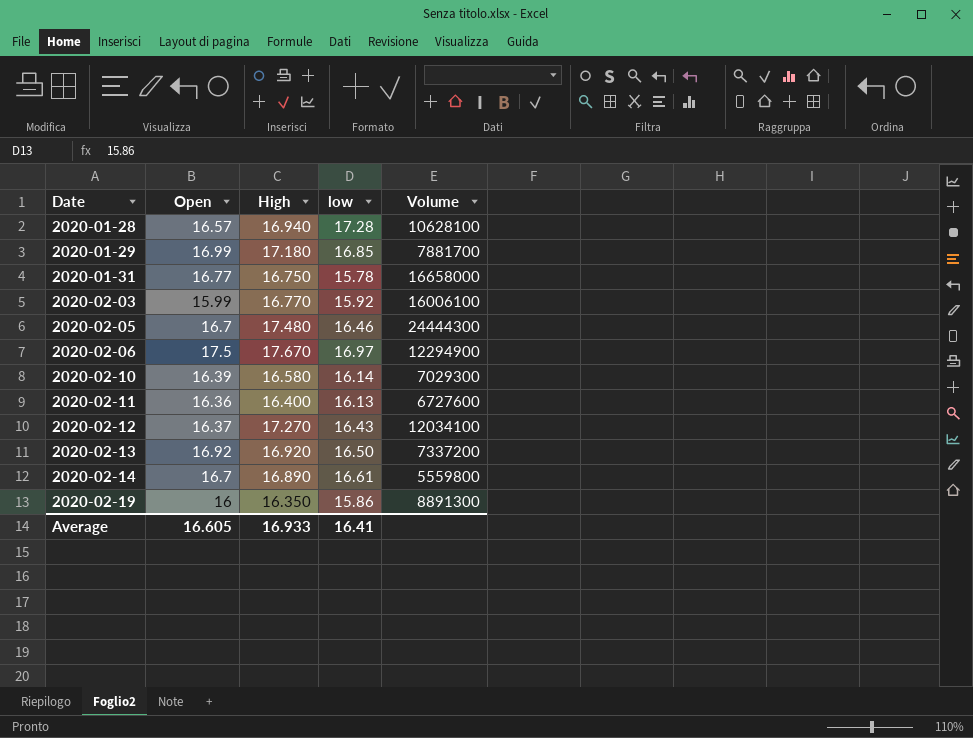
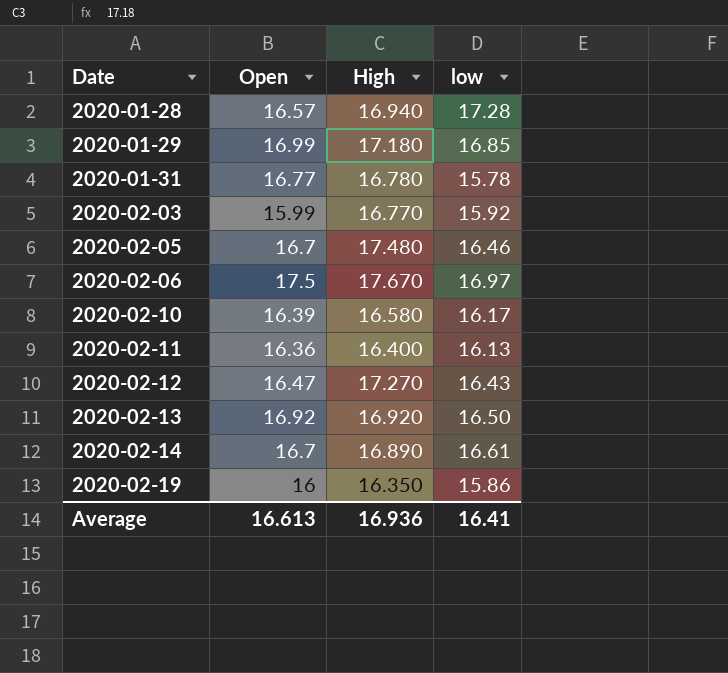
column Volume | position: 5 -> none
2020-01-31 | High: 16.750 -> 16.780
2020-02-10 | low: 16.14 -> 16.17
2020-02-12 | Open: 16.37 -> 16.47
Average | Open: 16.605 -> 16.613
Average | High: 16.933 -> 16.936

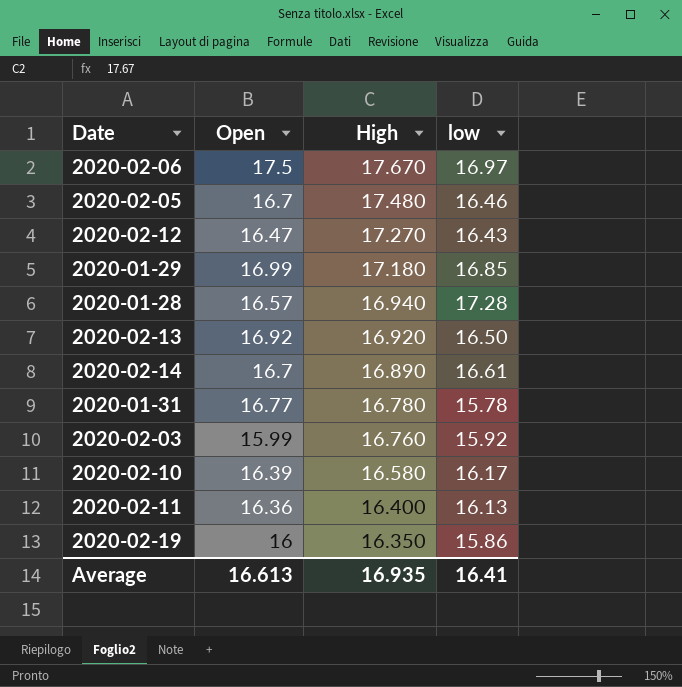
row order: Date ascending -> High descending
2020-02-03 | High: 16.770 -> 16.760
Average | High: 16.936 -> 16.935

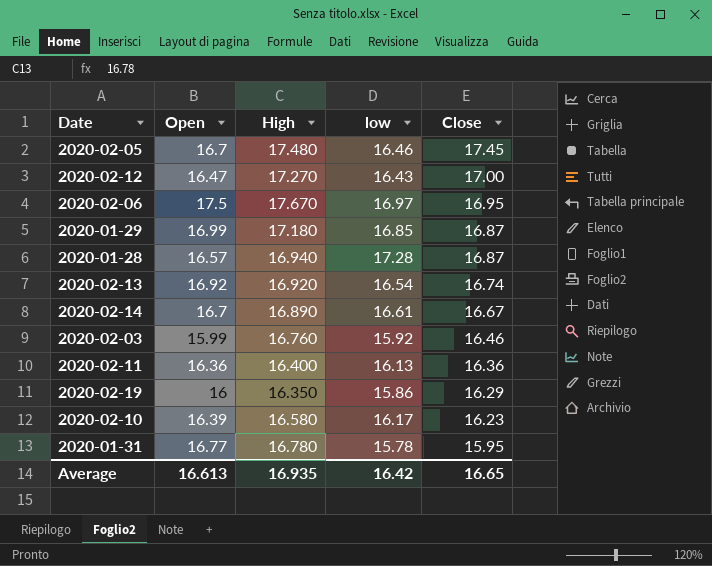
row order: High descending -> Close descending
column Close | position: none -> 5
2020-02-13 | low: 16.50 -> 16.54
Average | low: 16.41 -> 16.42

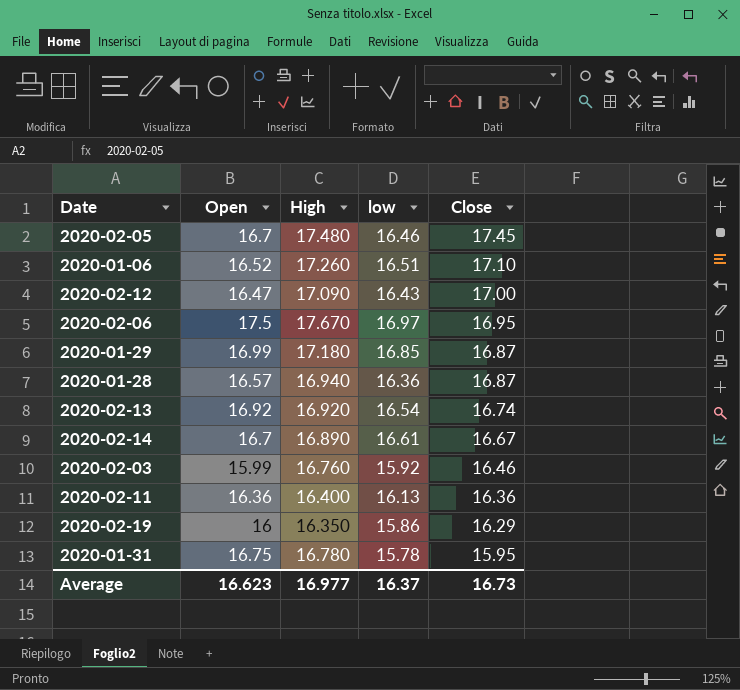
row 2020-02-10: 16.39 | 16.580 | 16.17 | 16.23 -> none
row 2020-01-06: none -> 16.52 | 17.260 | 16.51 | 17.10
2020-02-12 | High: 17.270 -> 17.090
2020-01-28 | low: 17.28 -> 16.36
2020-01-31 | Open: 16.77 -> 16.75
Average | Open: 16.613 -> 16.623
Average | High: 16.935 -> 16.977
Average | low: 16.42 -> 16.37
Average | Close: 16.65 -> 16.73

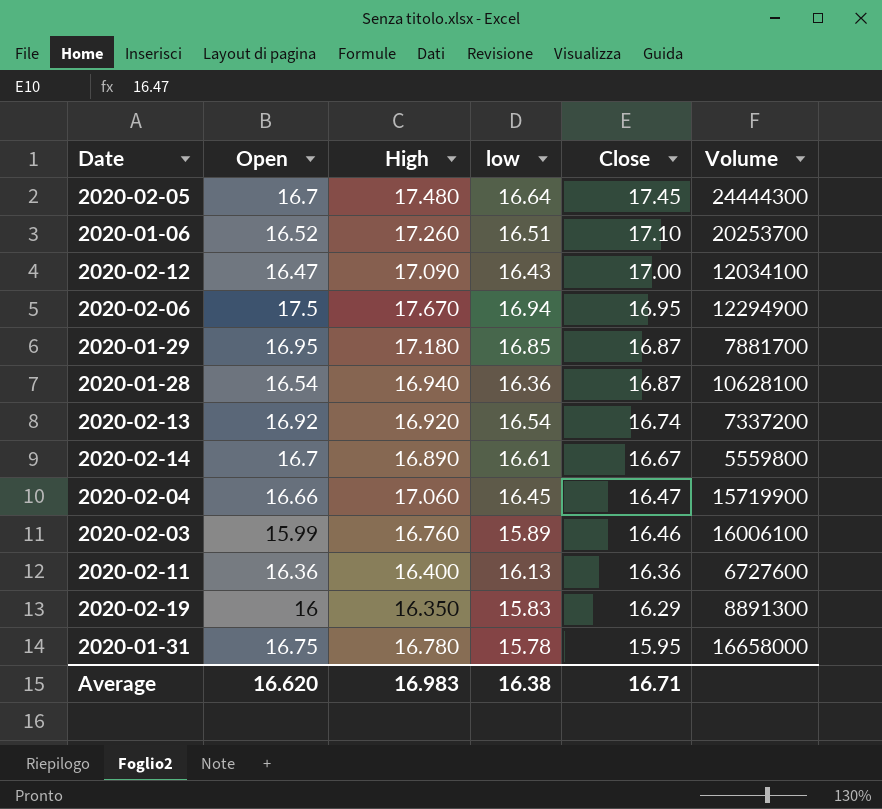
column Volume | position: none -> 6
2020-02-05 | low: 16.46 -> 16.64
2020-02-06 | low: 16.97 -> 16.94
2020-01-29 | Open: 16.99 -> 16.95
2020-01-28 | Open: 16.57 -> 16.54
row 2020-02-04: none -> 16.66 | 17.060 | 16.45 | 16.47 | 15719900
2020-02-03 | low: 15.92 -> 15.89
2020-02-19 | low: 15.86 -> 15.83
Average | Open: 16.623 -> 16.620
Average | High: 16.977 -> 16.983
Average | low: 16.37 -> 16.38
Average | Close: 16.73 -> 16.71

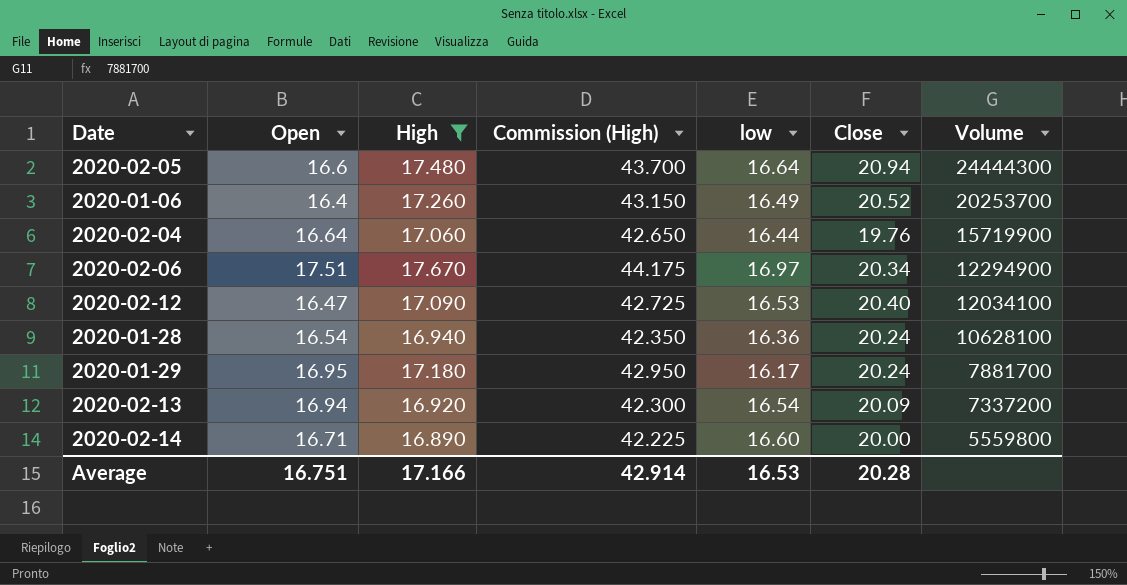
filter: none -> High >= 16.890
row order: Close descending -> Volume descending
column Commission (High) | formula: none -> [High] * 2.5
2020-02-05 | Open: 16.7 -> 16.6
2020-02-05 | Close: 17.45 -> 20.94
2020-01-06 | Open: 16.52 -> 16.4
2020-01-06 | low: 16.51 -> 16.49
2020-01-06 | Close: 17.10 -> 20.52
2020-02-04 | Open: 16.66 -> 16.64
2020-02-04 | low: 16.45 -> 16.44
2020-02-04 | Close: 16.47 -> 19.76
2020-02-06 | Open: 17.5 -> 17.51
2020-02-06 | low: 16.94 -> 16.97
2020-02-06 | Close: 16.95 -> 20.34
2020-02-12 | low: 16.43 -> 16.53
2020-02-12 | Close: 17.00 -> 20.40
2020-01-28 | Close: 16.87 -> 20.24
2020-01-29 | low: 16.85 -> 16.17
2020-01-29 | Close: 16.87 -> 20.24
2020-02-13 | Open: 16.92 -> 16.94
2020-02-13 | Close: 16.74 -> 20.09
2020-02-14 | Open: 16.7 -> 16.71
2020-02-14 | low: 16.61 -> 16.60
2020-02-14 | Close: 16.67 -> 20.00
Average | Open: 16.620 -> 16.751
Average | High: 16.983 -> 17.166
Average | low: 16.38 -> 16.53
Average | Close: 16.71 -> 20.28

